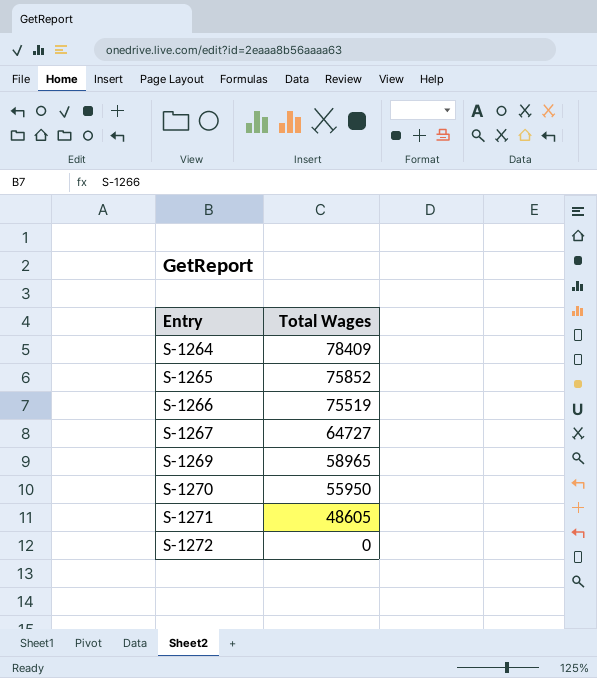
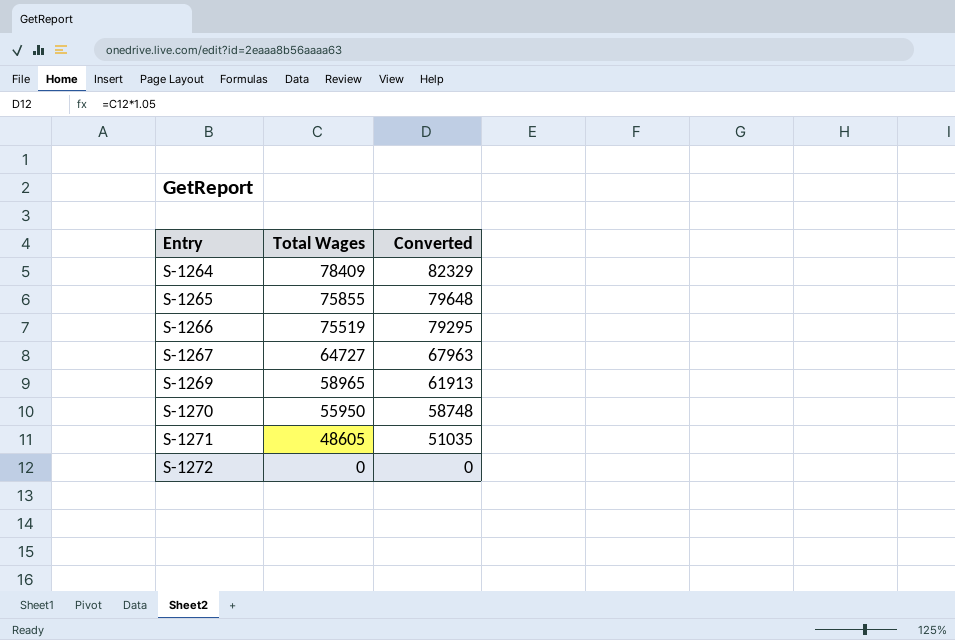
column Converted | formula: none -> [Total Wages] * 1.05
S-1265 | Total Wages: 75852 -> 75855

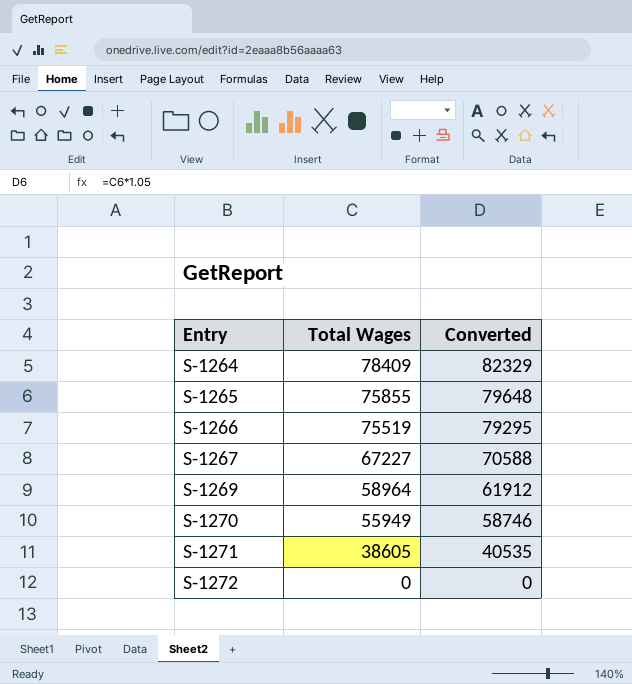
S-1267 | Total Wages: 64727 -> 67227
S-1267 | Converted: 67963 -> 70588
S-1269 | Total Wages: 58965 -> 58964
S-1269 | Converted: 61913 -> 61912
S-1270 | Total Wages: 55950 -> 55949
S-1270 | Converted: 58748 -> 58746
S-1271 | Total Wages: 48605 -> 38605
S-1271 | Converted: 51035 -> 40535

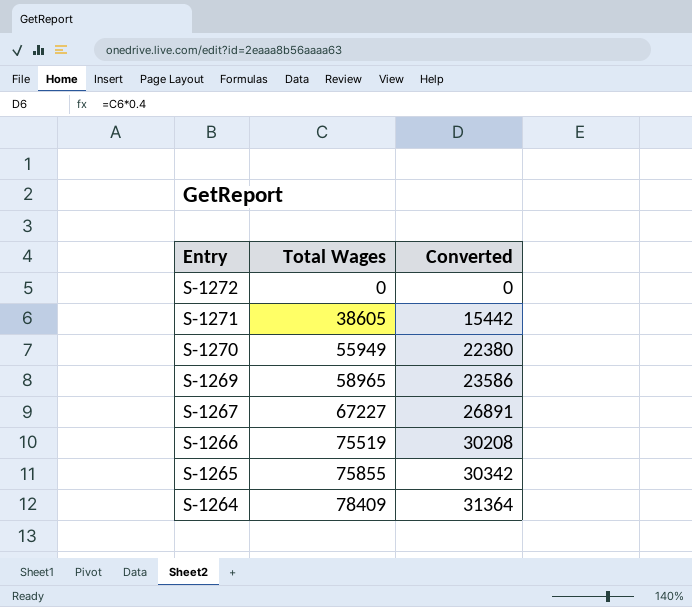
row order: Entry ascending -> Entry descending
column Converted | formula: [Total Wages] * 1.05 -> [Total Wages] * 0.4
S-1269 | Total Wages: 58964 -> 58965

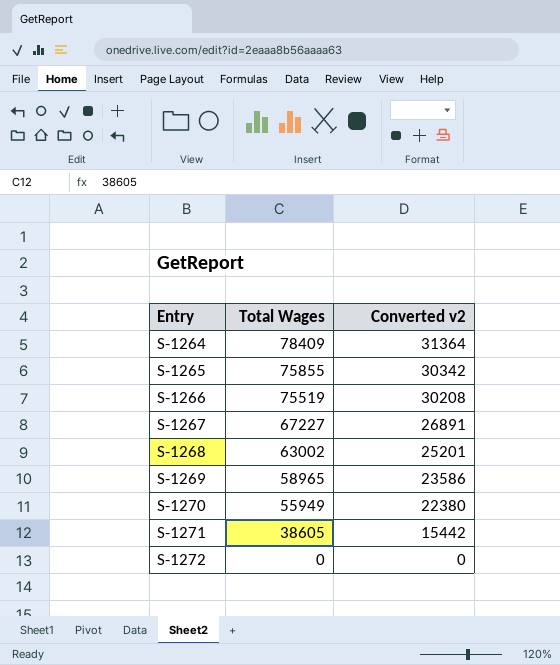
row order: Entry descending -> Entry ascending
column name: Converted -> Converted v2
row S-1268: none -> 63002 | 25201

